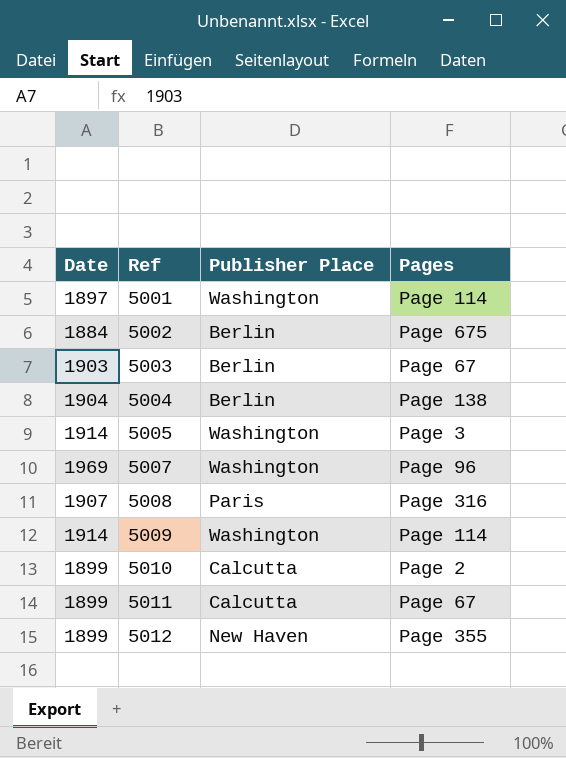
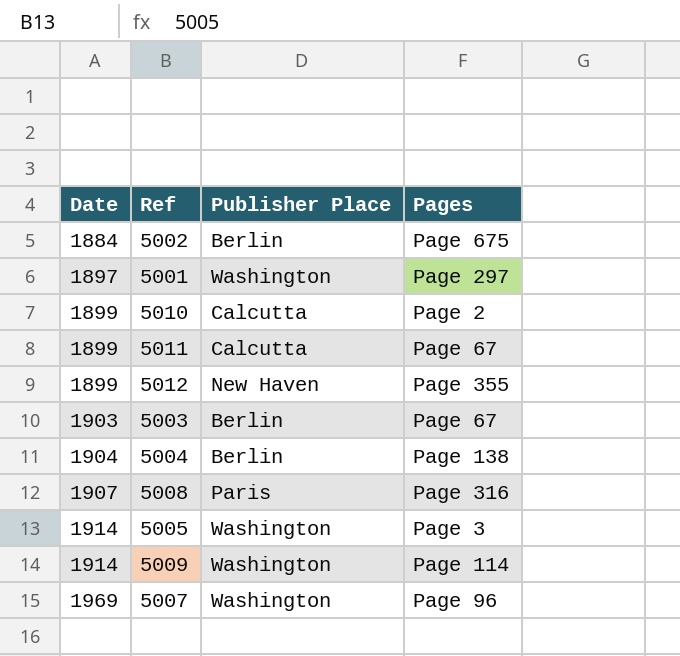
row order: Ref ascending -> Date ascending
5001 | Pages: Page 114 -> Page 297

